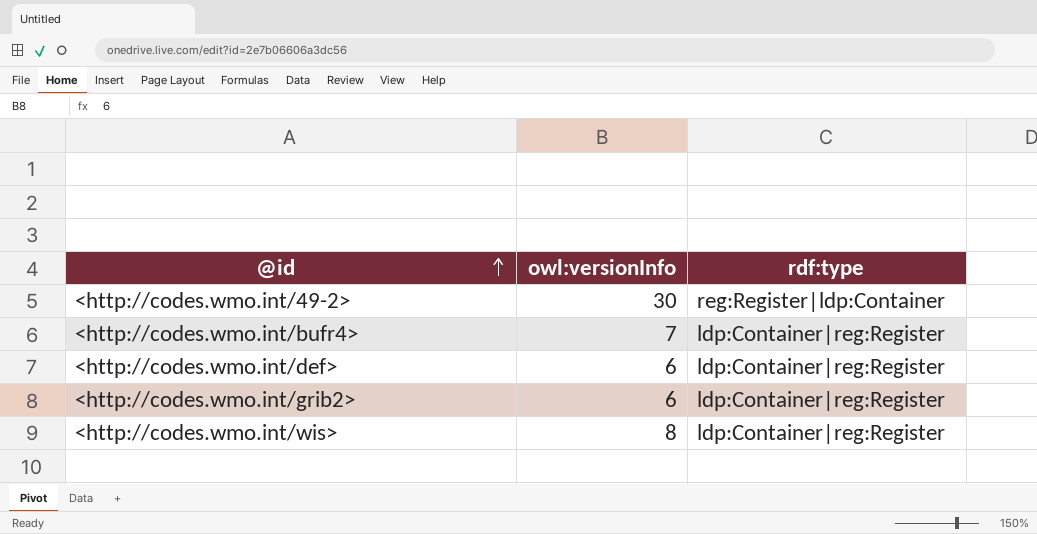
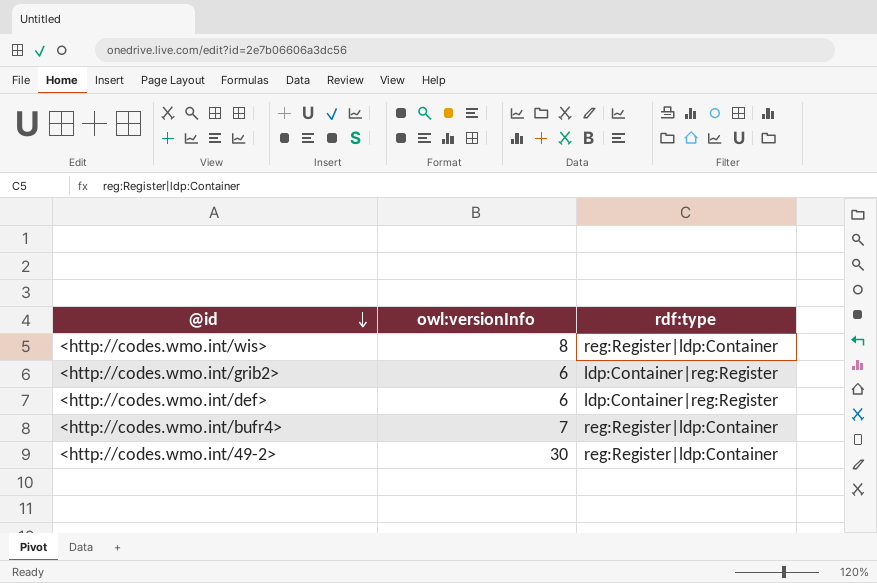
row order: @id ascending -> @id descending
<http://codes.wmo.int/wis> | rdf:type: ldp:Container|reg:Register -> reg:Register|ldp:Container
<http://codes.wmo.int/bufr4> | rdf:type: ldp:Container|reg:Register -> reg:Register|ldp:Container

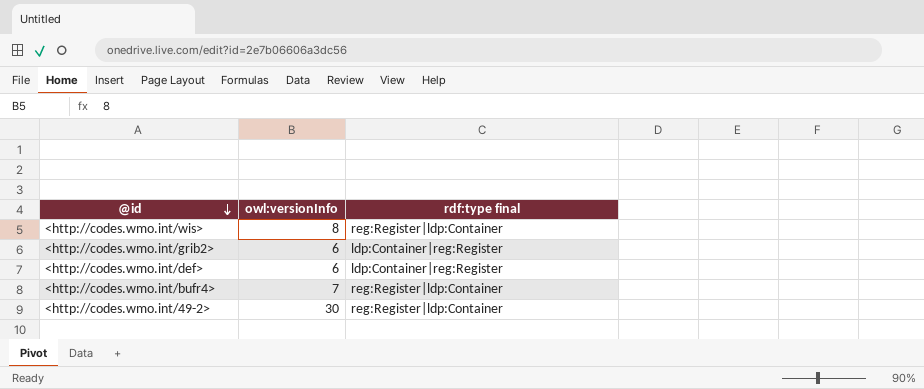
column name: rdf:type -> rdf:type final

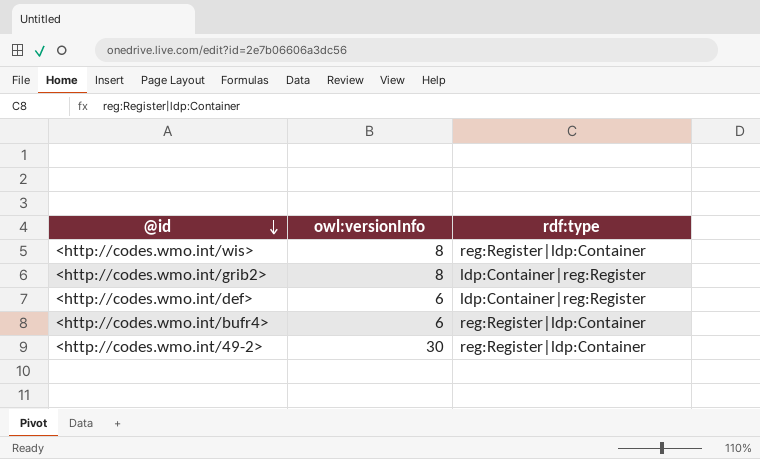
column name: rdf:type final -> rdf:type
<http://codes.wmo.int/grib2> | owl:versionInfo: 6 -> 8
<http://codes.wmo.int/bufr4> | owl:versionInfo: 7 -> 6

